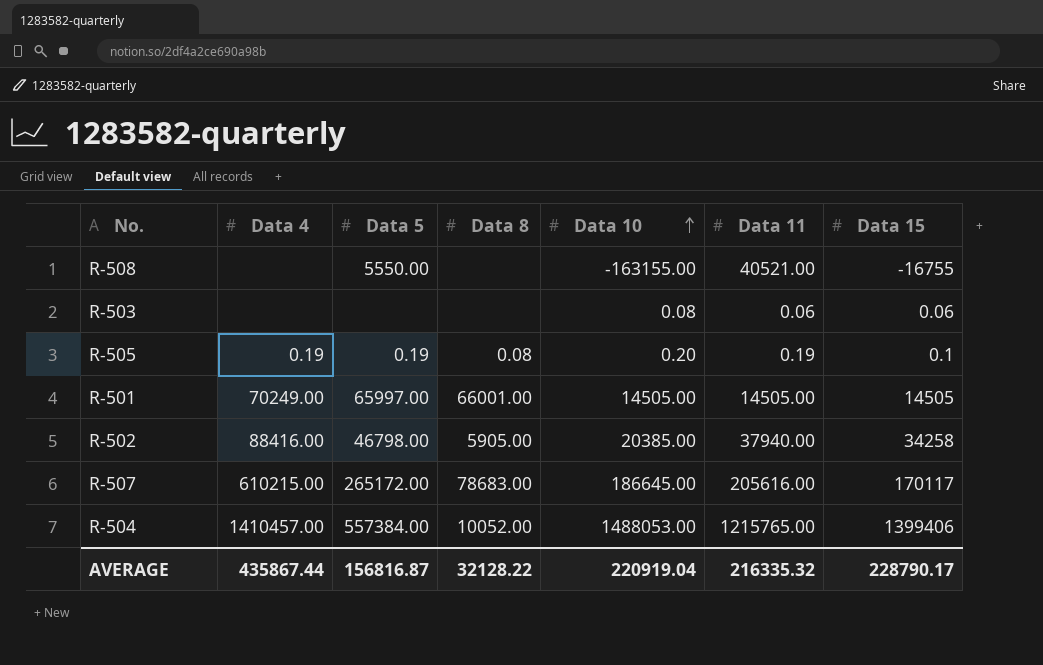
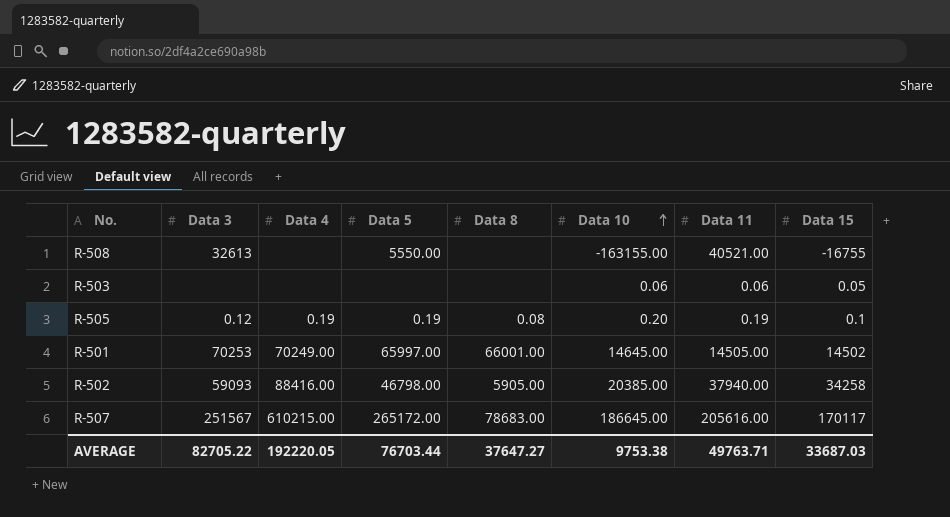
column Data 3 | position: none -> 2
row R-504: 1410457.00 | 557384.00 | 10052.00 | 1488053.00 | 1215765.00 | 1399406 -> none
R-503 | Data 10: 0.08 -> 0.06
R-503 | Data 15: 0.06 -> 0.05
R-501 | Data 10: 14505.00 -> 14645.00
R-501 | Data 15: 14505 -> 14502
AVERAGE | Data 4: 435867.44 -> 192220.05
AVERAGE | Data 5: 156816.87 -> 76703.44
AVERAGE | Data 8: 32128.22 -> 37647.27
AVERAGE | Data 10: 220919.04 -> 9753.38
AVERAGE | Data 11: 216335.32 -> 49763.71
AVERAGE | Data 15: 228790.17 -> 33687.03

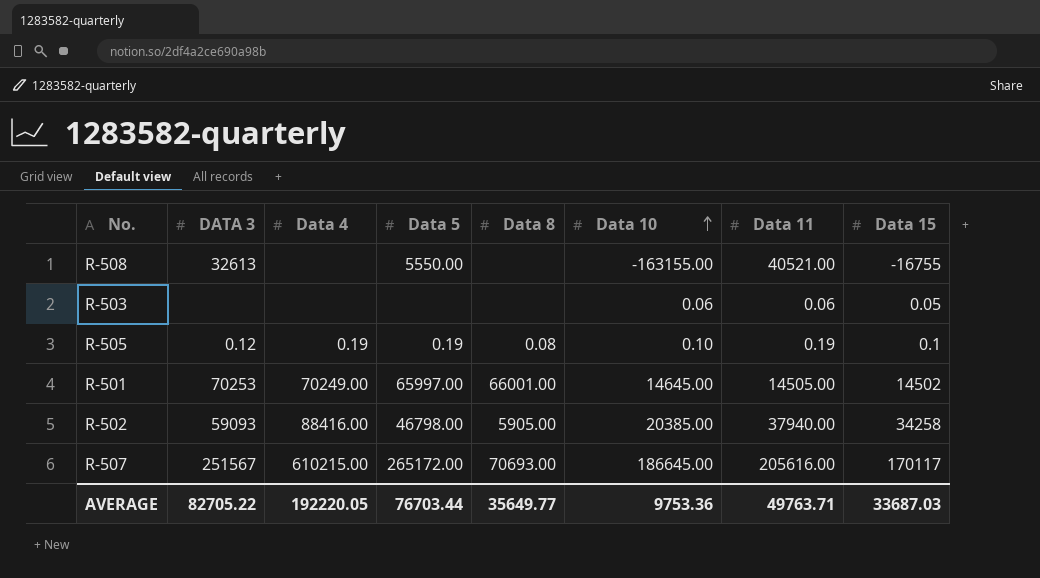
column name: Data 3 -> DATA 3
R-505 | Data 10: 0.20 -> 0.10
R-507 | Data 8: 78683.00 -> 70693.00
AVERAGE | Data 8: 37647.27 -> 35649.77
AVERAGE | Data 10: 9753.38 -> 9753.36

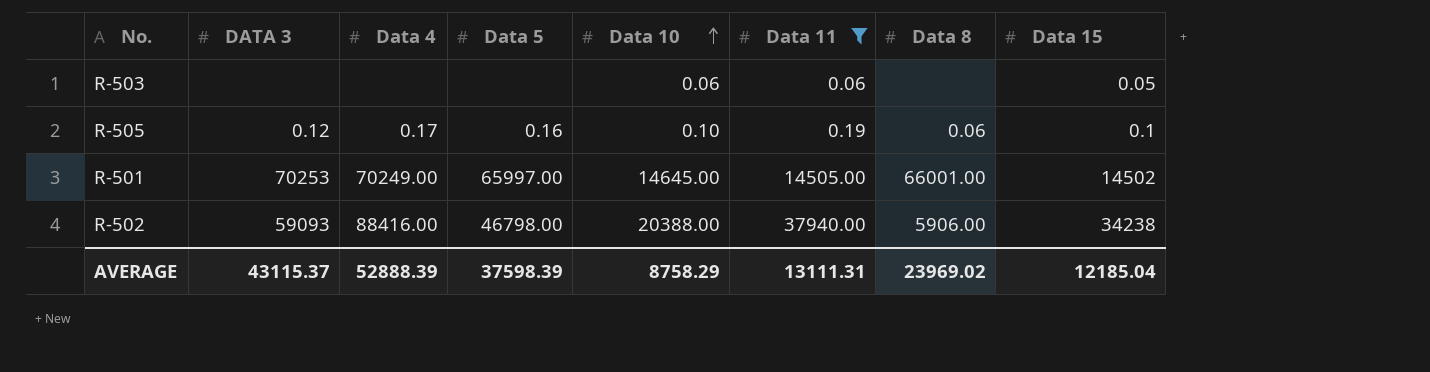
filter: none -> Data 11 <= 37940.00
column Data 8 | position: 5 -> 7
R-505 | Data 4: 0.19 -> 0.17
R-505 | Data 5: 0.19 -> 0.16
R-505 | Data 8: 0.08 -> 0.06
R-502 | Data 10: 20385.00 -> 20388.00
R-502 | Data 8: 5905.00 -> 5906.00
R-502 | Data 15: 34258 -> 34238
AVERAGE | DATA 3: 82705.22 -> 43115.37
AVERAGE | Data 4: 192220.05 -> 52888.39
AVERAGE | Data 5: 76703.44 -> 37598.39
AVERAGE | Data 10: 9753.36 -> 8758.29
AVERAGE | Data 11: 49763.71 -> 13111.31
AVERAGE | Data 8: 35649.77 -> 23969.02
AVERAGE | Data 15: 33687.03 -> 12185.04

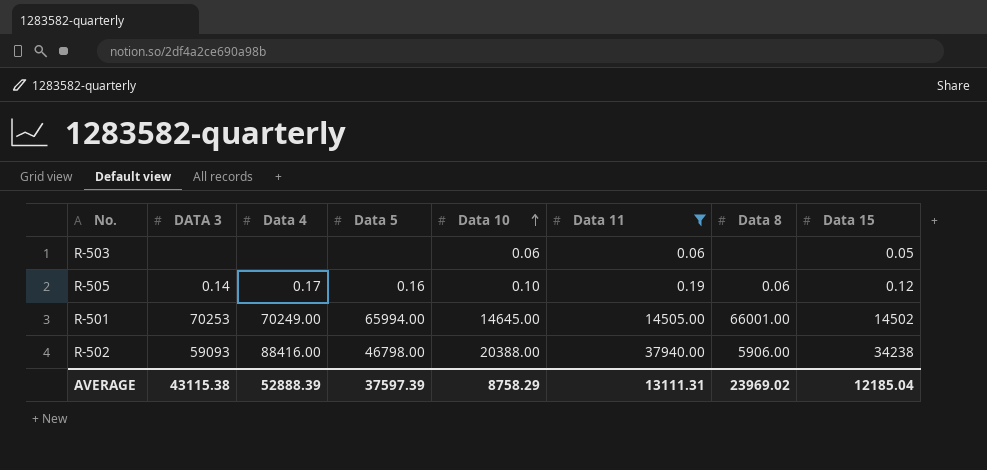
R-505 | DATA 3: 0.12 -> 0.14
R-505 | Data 15: 0.1 -> 0.12
R-501 | Data 5: 65997.00 -> 65994.00
AVERAGE | DATA 3: 43115.37 -> 43115.38
AVERAGE | Data 5: 37598.39 -> 37597.39

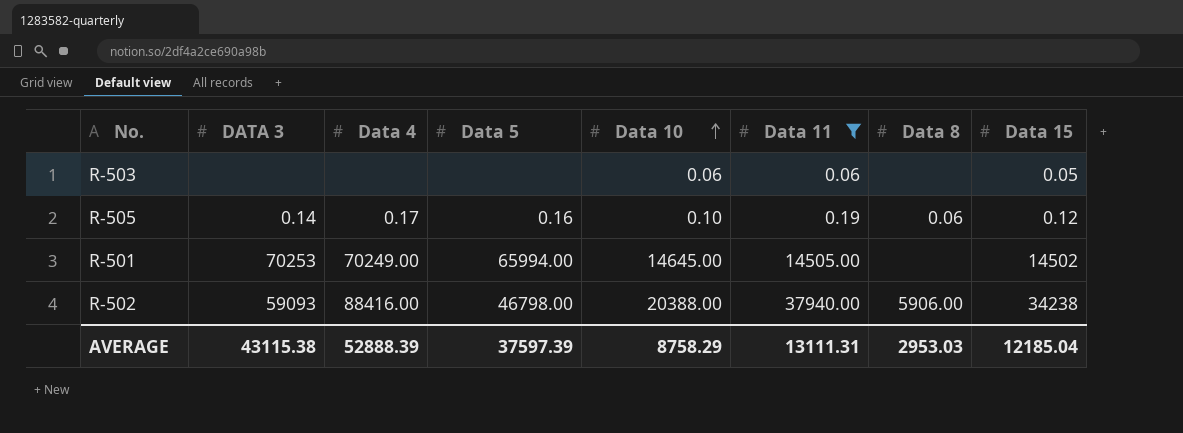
R-501 | Data 8: 66001.00 -> none
AVERAGE | Data 8: 23969.02 -> 2953.03

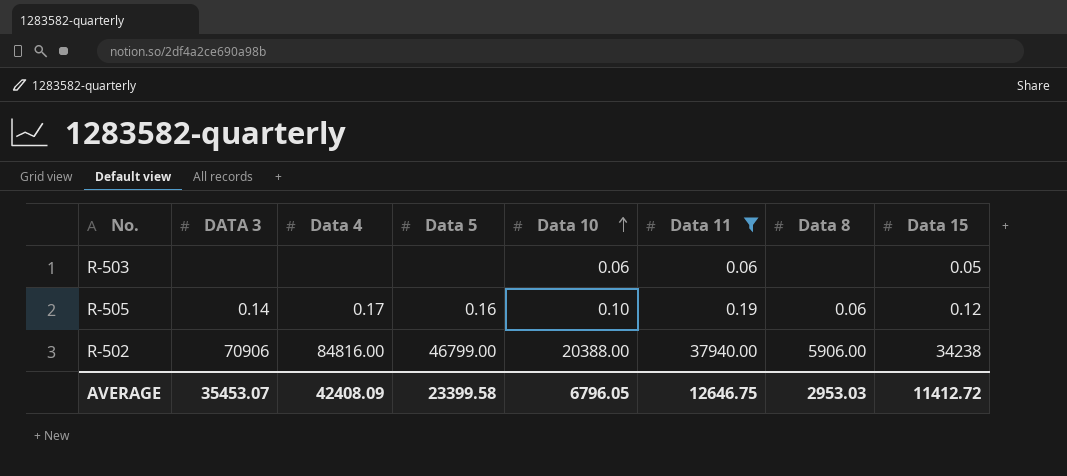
row R-501: 70253 | 70249.00 | 65994.00 | 14645.00 | 14505.00 | none | 14502 -> none
R-502 | DATA 3: 59093 -> 70906
R-502 | Data 4: 88416.00 -> 84816.00
R-502 | Data 5: 46798.00 -> 46799.00
AVERAGE | DATA 3: 43115.38 -> 35453.07
AVERAGE | Data 4: 52888.39 -> 42408.09
AVERAGE | Data 5: 37597.39 -> 23399.58
AVERAGE | Data 10: 8758.29 -> 6796.05
AVERAGE | Data 11: 13111.31 -> 12646.75
AVERAGE | Data 15: 12185.04 -> 11412.72

